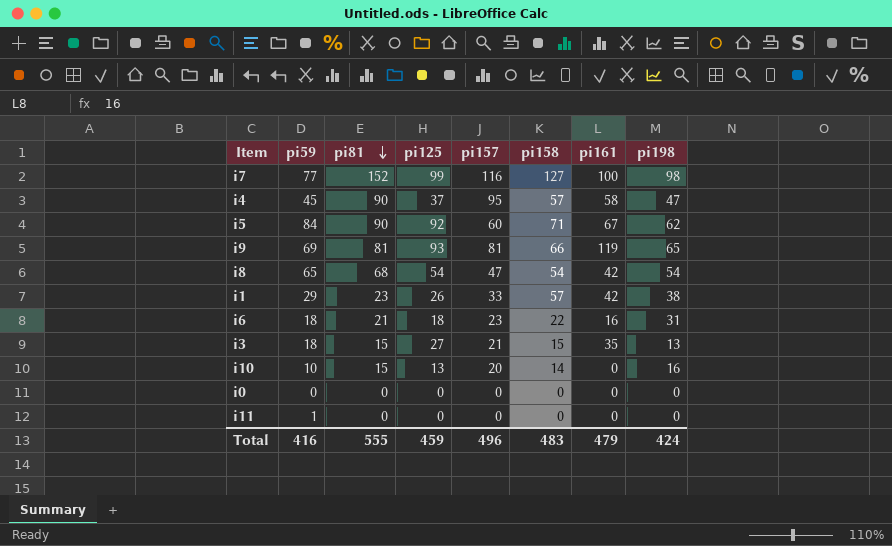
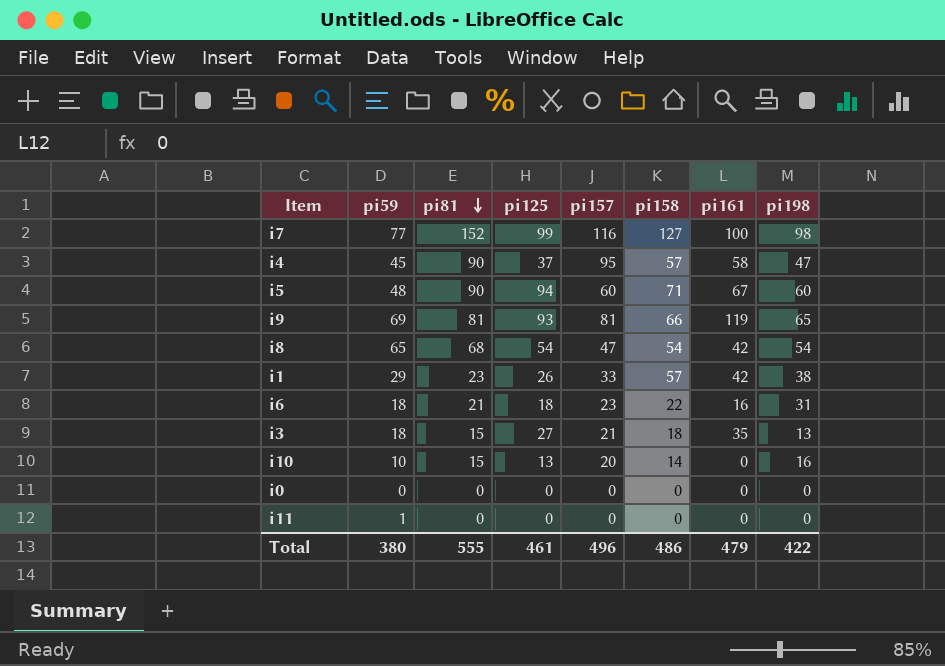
i5 | pi59: 84 -> 48
i5 | pi125: 92 -> 94
i5 | pi198: 62 -> 60
i3 | pi158: 15 -> 18
Total | pi59: 416 -> 380
Total | pi125: 459 -> 461
Total | pi158: 483 -> 486
Total | pi198: 424 -> 422

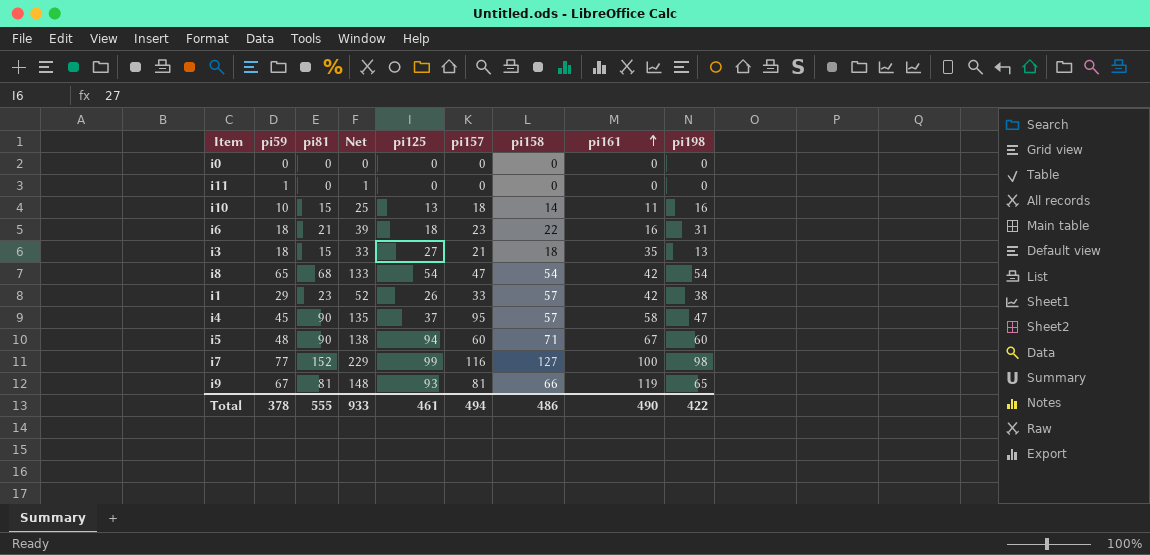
row order: pi81 descending -> pi161 ascending
column Net | formula: none -> [pi59] + [pi81]
i10 | pi157: 20 -> 18
i10 | pi161: 0 -> 11
i9 | pi59: 69 -> 67
Total | pi59: 380 -> 378
Total | pi157: 496 -> 494
Total | pi161: 479 -> 490

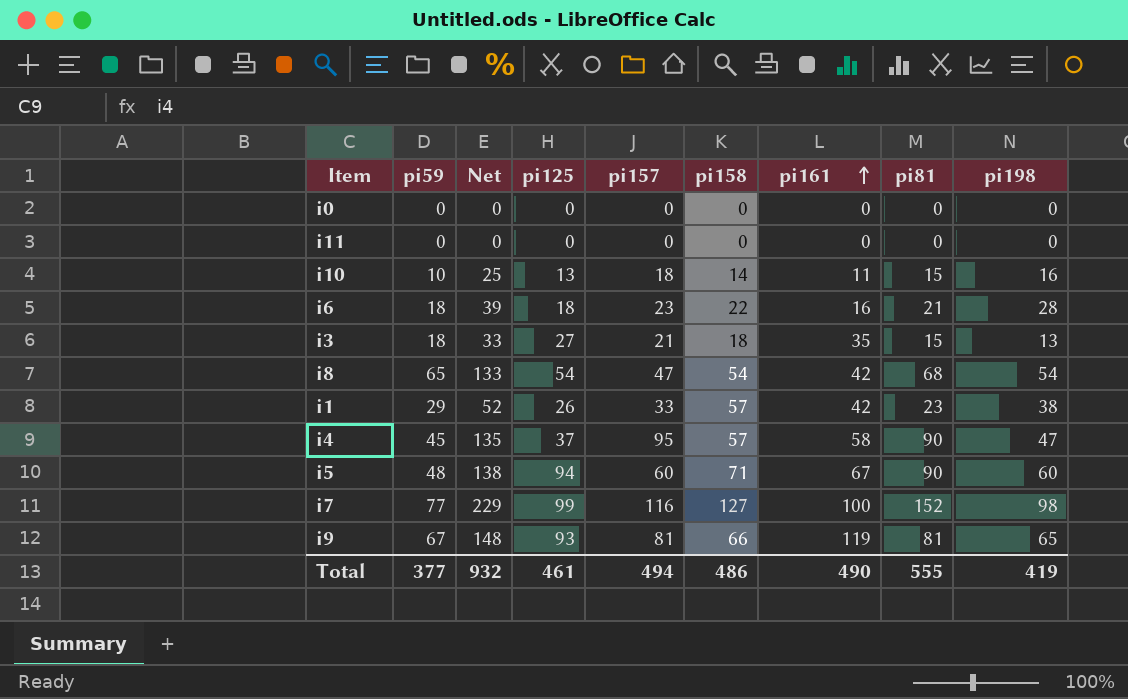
column pi81 | position: 3 -> 8
i11 | pi59: 1 -> 0
i11 | Net: 1 -> 0
i6 | pi198: 31 -> 28
Total | pi59: 378 -> 377
Total | Net: 933 -> 932
Total | pi198: 422 -> 419

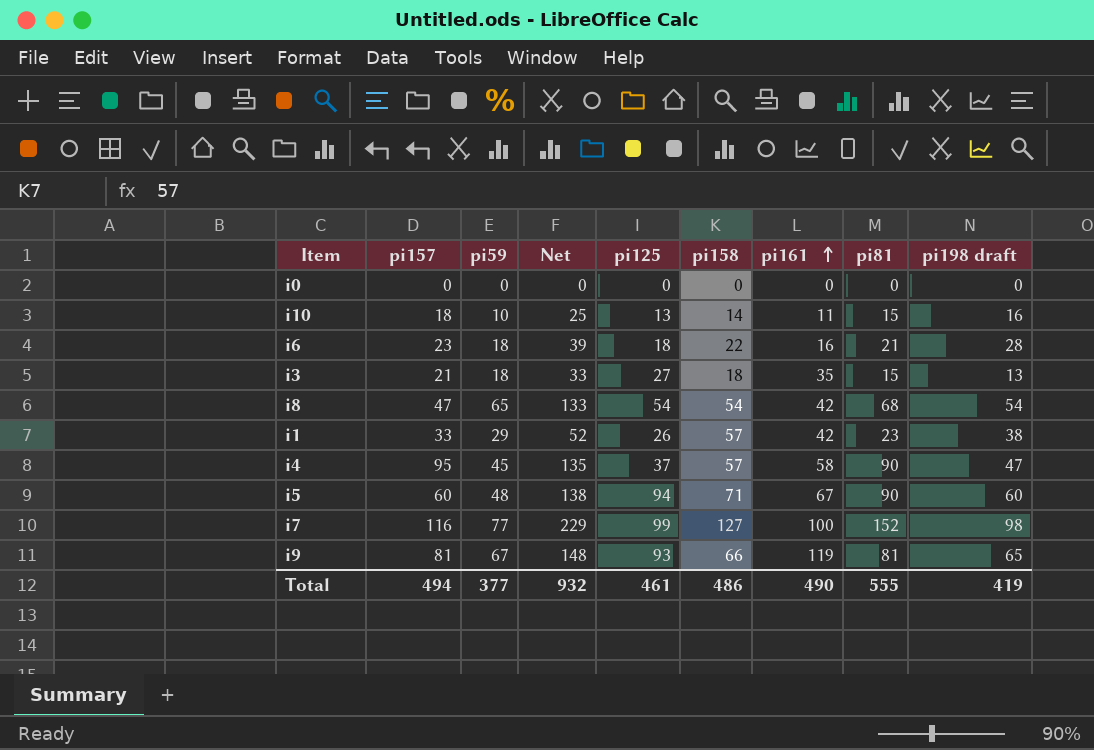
column pi157 | position: 5 -> 2
column name: pi198 -> pi198 draft
row i11: 0 | 0 | 0 | 0 | 0 | 0 | 0 | 0 -> none

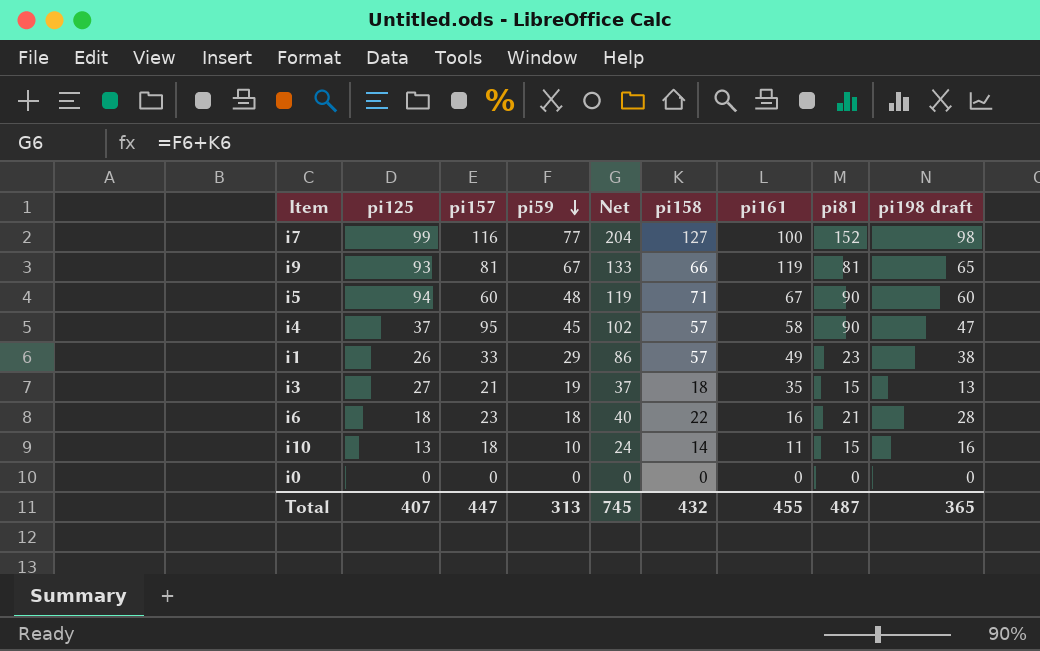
row order: pi161 ascending -> pi59 descending
column pi125 | position: 5 -> 2
column Net | formula: [pi59] + [pi81] -> [pi59] + [pi158]
row i8: 47 | 65 | 133 | 54 | 54 | 42 | 68 | 54 -> none
i1 | pi161: 42 -> 49
i3 | pi59: 18 -> 19
Total | pi125: 461 -> 407
Total | pi157: 494 -> 447
Total | pi59: 377 -> 313
Total | Net: 932 -> 745
Total | pi158: 486 -> 432
Total | pi161: 490 -> 455
Total | pi81: 555 -> 487
Total | pi198 draft: 419 -> 365

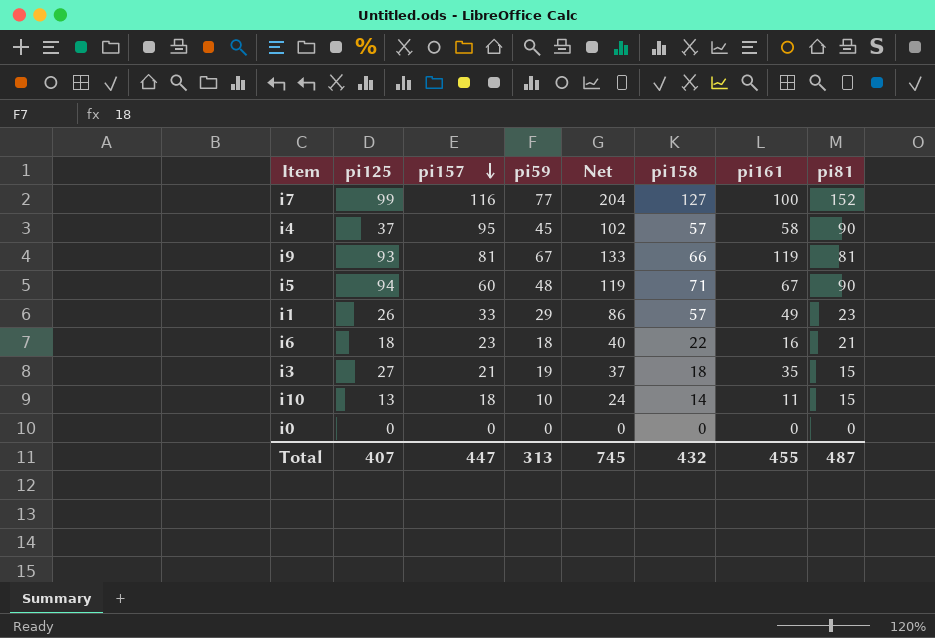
row order: pi59 descending -> pi157 descending
column pi198 draft | position: 9 -> none

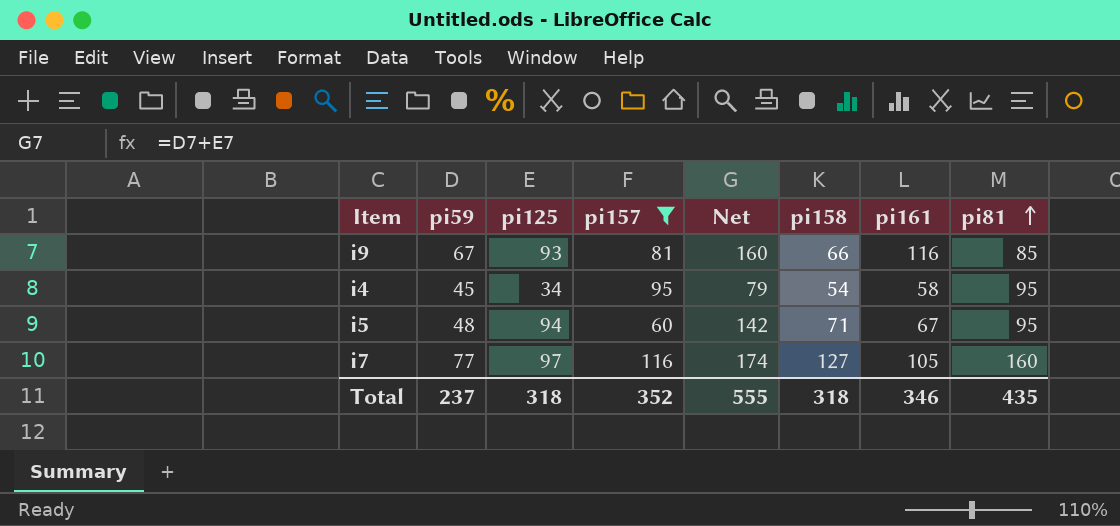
filter: none -> pi157 >= 60
row order: pi157 descending -> pi81 ascending
column pi59 | position: 4 -> 2
column Net | formula: [pi59] + [pi158] -> [pi59] + [pi125]
i9 | pi161: 119 -> 116
i9 | pi81: 81 -> 85
i4 | pi125: 37 -> 34
i4 | pi158: 57 -> 54
i4 | pi81: 90 -> 95
i5 | pi81: 90 -> 95
i7 | pi125: 99 -> 97
i7 | pi161: 100 -> 105
i7 | pi81: 152 -> 160
Total | pi59: 313 -> 237
Total | pi125: 407 -> 318
Total | pi157: 447 -> 352
Total | Net: 745 -> 555
Total | pi158: 432 -> 318
Total | pi161: 455 -> 346
Total | pi81: 487 -> 435

